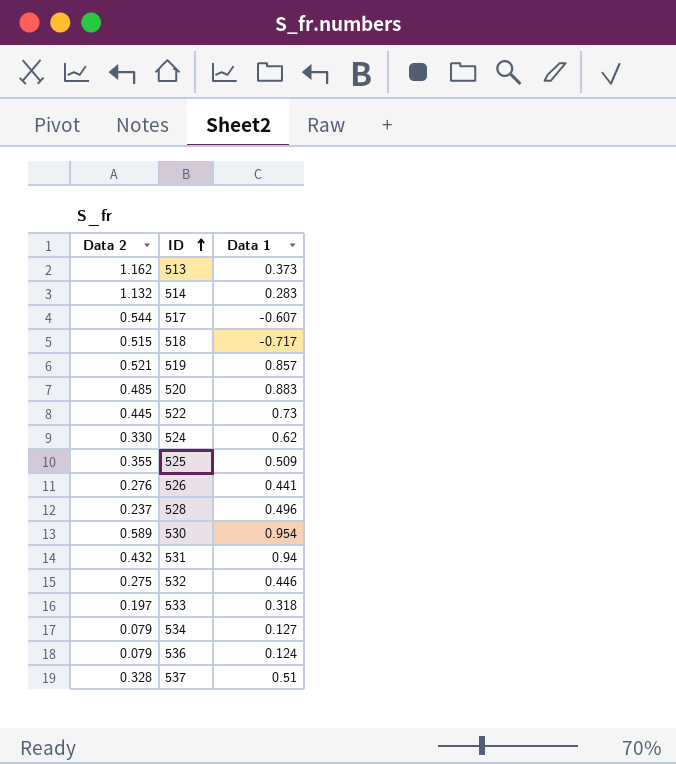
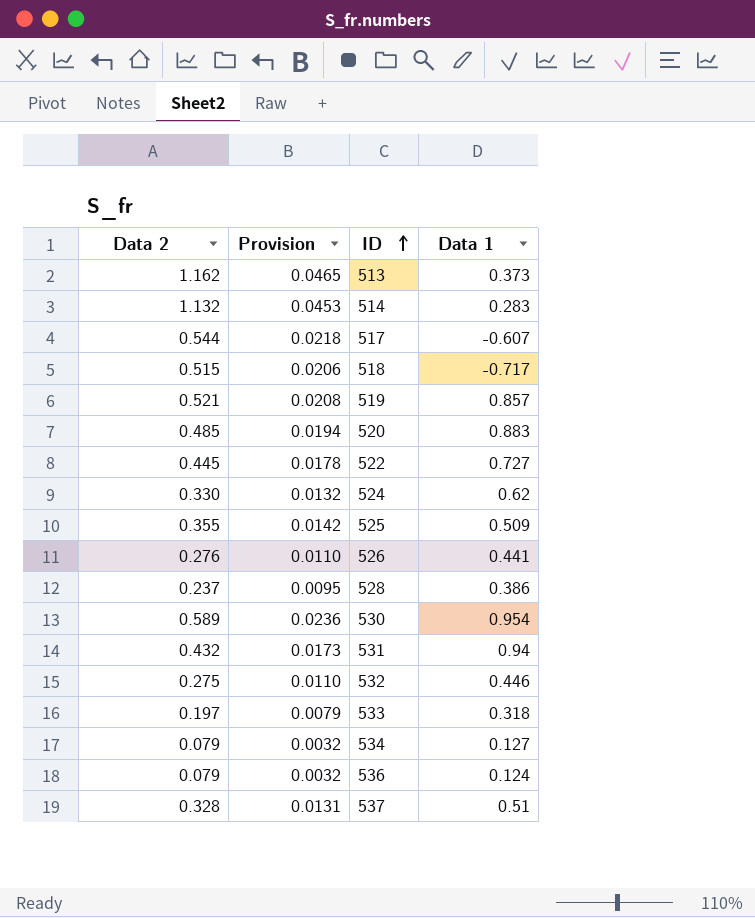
column Provision | formula: none -> [Data 2] * 0.04
522 | Data 1: 0.73 -> 0.727
528 | Data 1: 0.496 -> 0.386

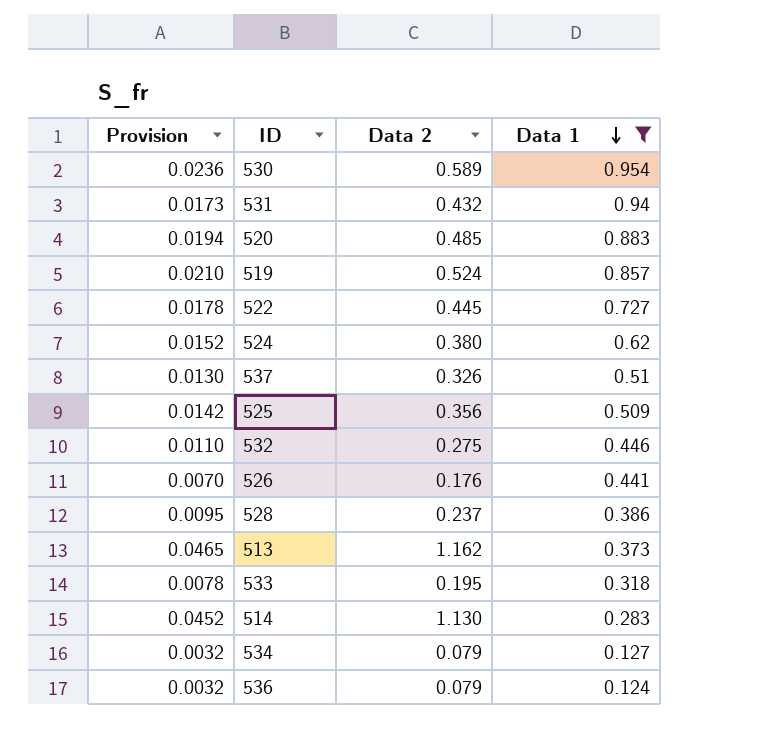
filter: none -> Data 1 >= 0.124
row order: ID ascending -> Data 1 descending
column Data 2 | position: 1 -> 3
519 | Provision: 0.0208 -> 0.0210
519 | Data 2: 0.521 -> 0.524
524 | Provision: 0.0132 -> 0.0152
524 | Data 2: 0.330 -> 0.380
537 | Provision: 0.0131 -> 0.0130
537 | Data 2: 0.328 -> 0.326
525 | Data 2: 0.355 -> 0.356
526 | Provision: 0.0110 -> 0.0070
526 | Data 2: 0.276 -> 0.176
533 | Provision: 0.0079 -> 0.0078
533 | Data 2: 0.197 -> 0.195
514 | Provision: 0.0453 -> 0.0452
514 | Data 2: 1.132 -> 1.130

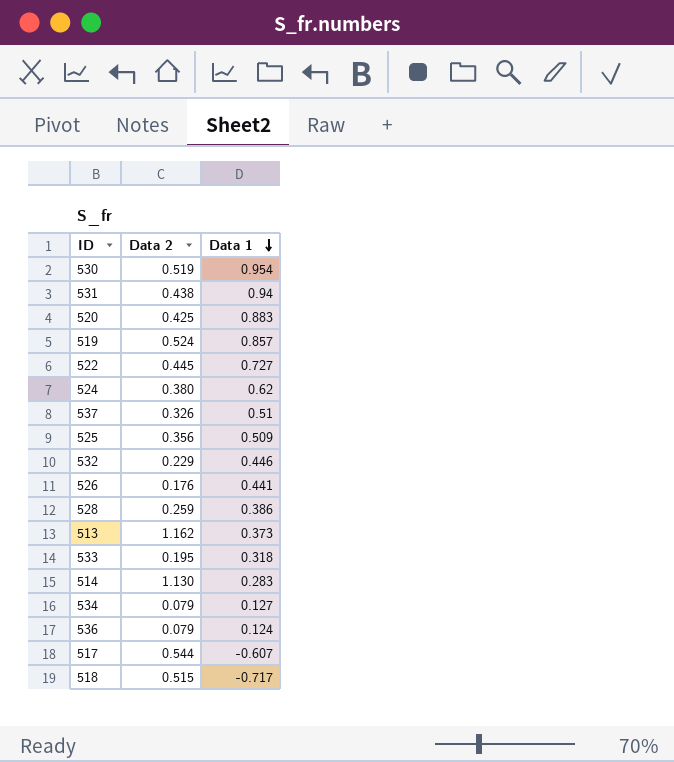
filter: Data 1 >= 0.124 -> none
column Provision | formula: [Data 2] * 0.04 -> none
530 | Data 2: 0.589 -> 0.519
531 | Data 2: 0.432 -> 0.438
520 | Data 2: 0.485 -> 0.425
532 | Data 2: 0.275 -> 0.229
528 | Data 2: 0.237 -> 0.259

